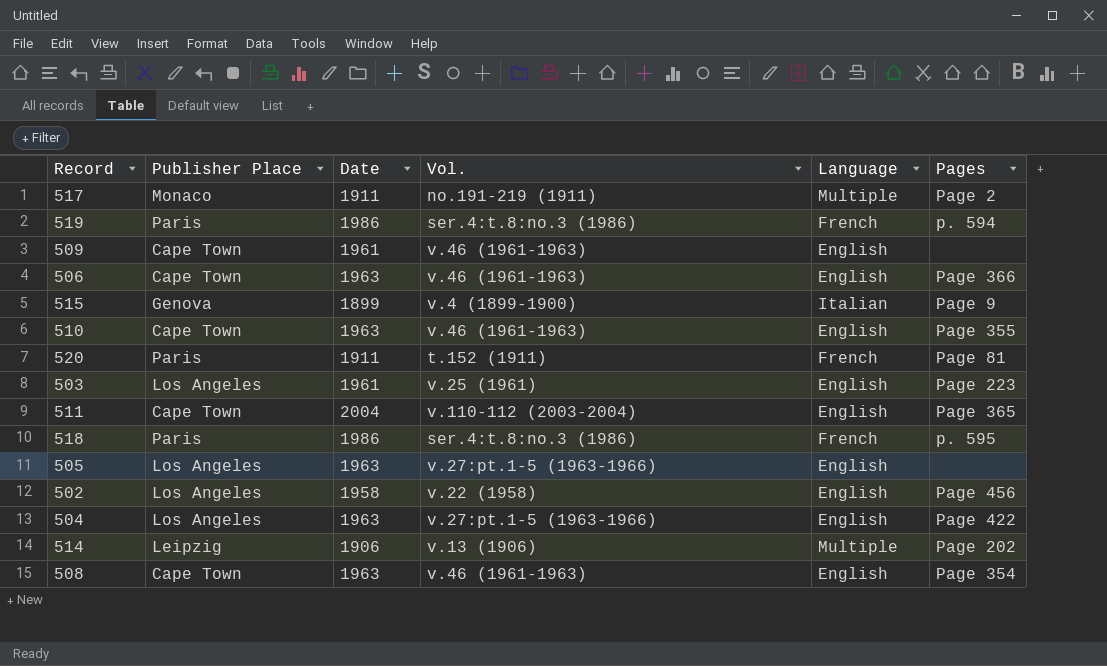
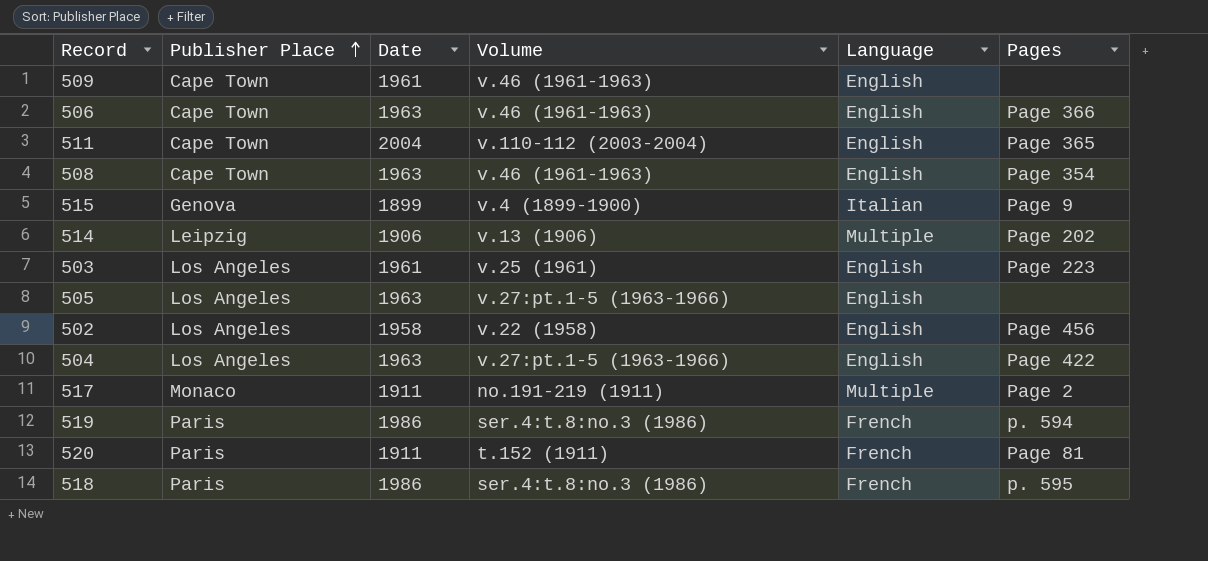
row order: none -> Publisher Place ascending
column name: Vol. -> Volume
row 510: Cape Town | 1963 | v.46 (1961-1963) | English | Page 355 -> none

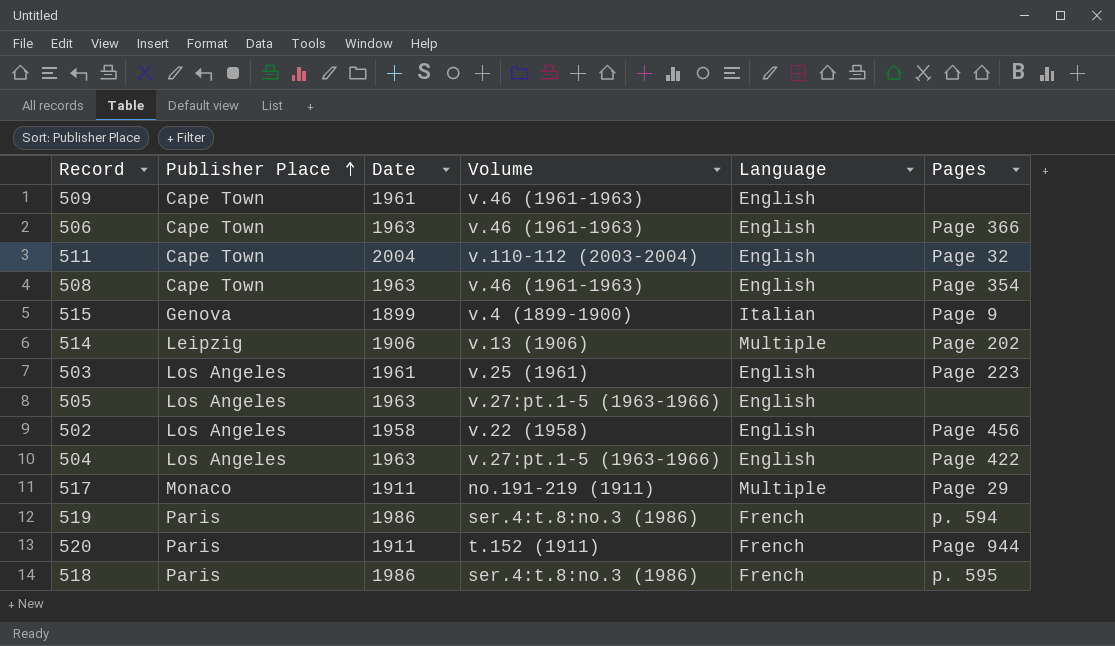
511 | Pages: Page 365 -> Page 32
517 | Pages: Page 2 -> Page 29
520 | Pages: Page 81 -> Page 944

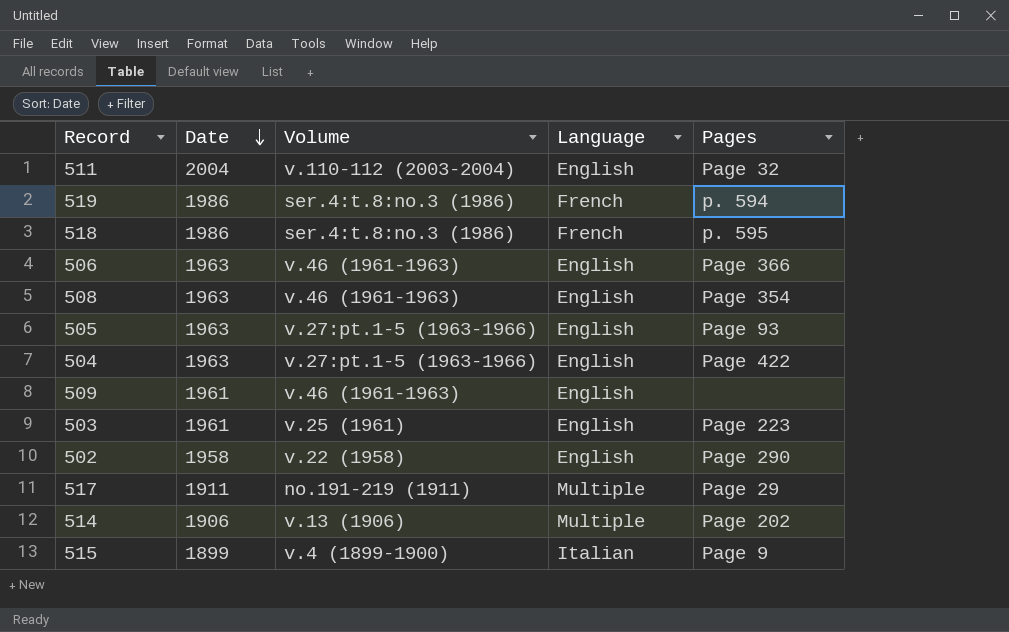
row order: Publisher Place ascending -> Date descending
column Publisher Place | position: 2 -> none
row 520: Paris | 1911 | t.152 (1911) | French | Page 944 -> none
505 | Pages: none -> Page 93
502 | Pages: Page 456 -> Page 290

